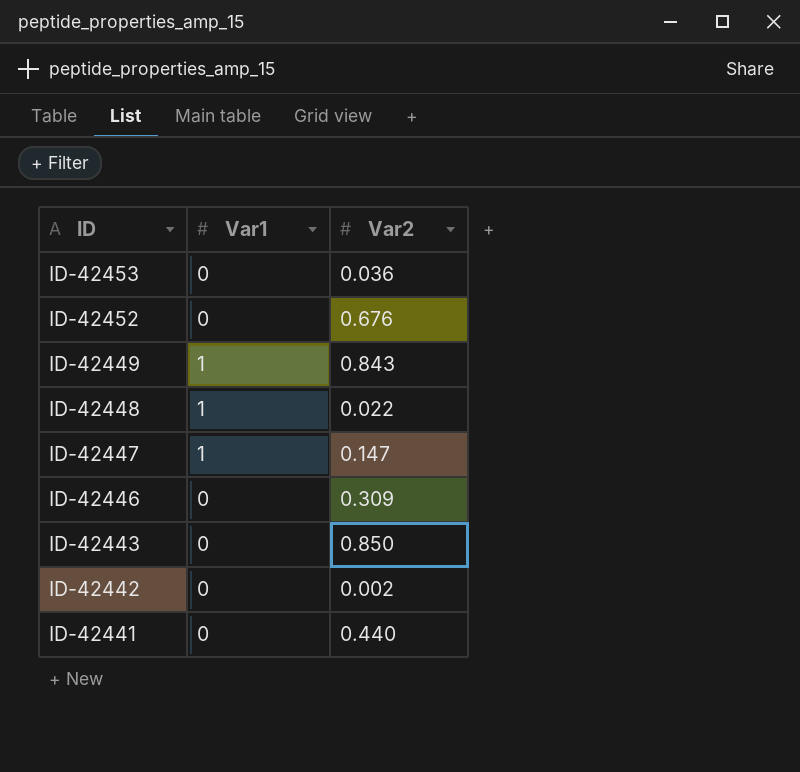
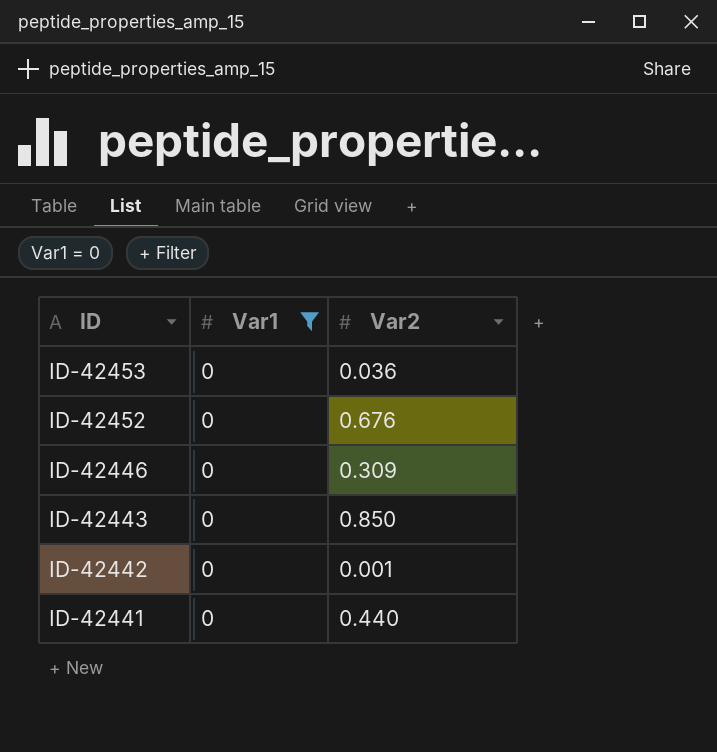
filter: none -> Var1 = 0
ID-42442 | Var2: 0.002 -> 0.001

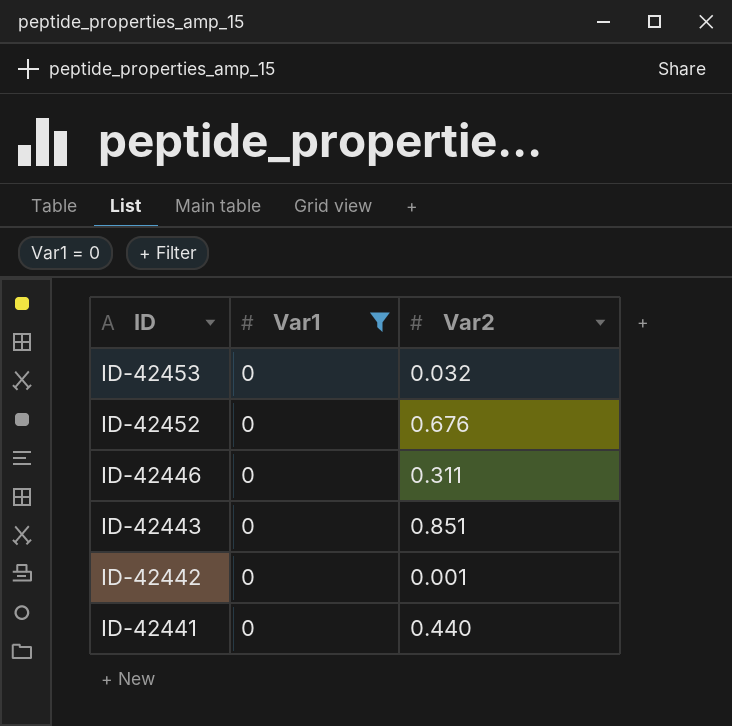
ID-42453 | Var2: 0.036 -> 0.032
ID-42446 | Var2: 0.309 -> 0.311
ID-42443 | Var2: 0.850 -> 0.851

